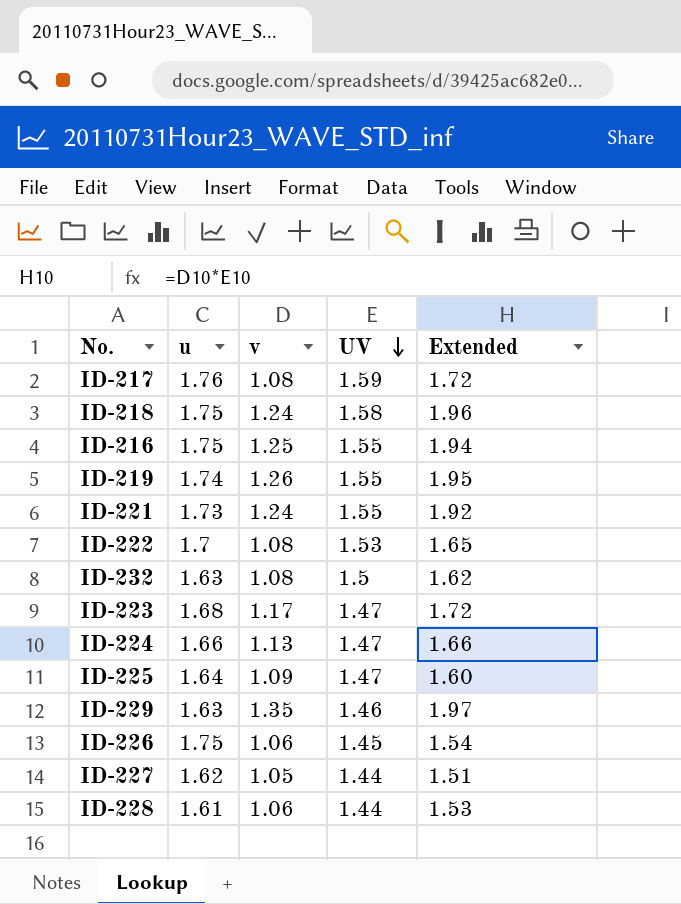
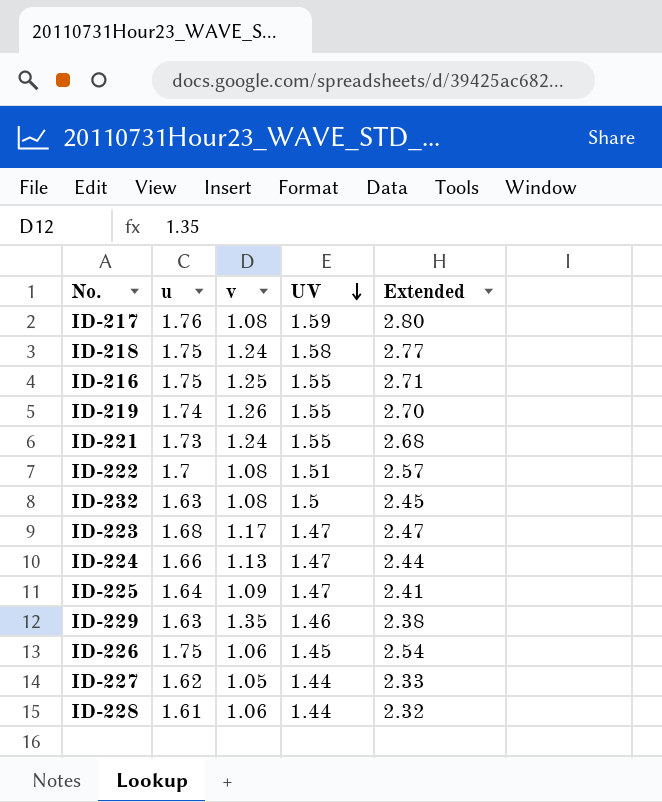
column Extended | formula: [v] * [UV] -> [u] * [UV]
ID-222 | UV: 1.53 -> 1.51

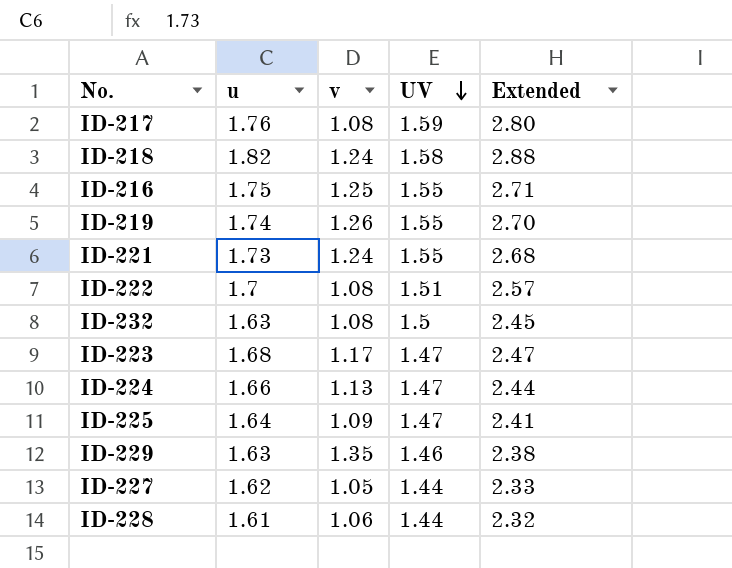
row ID-226: 1.75 | 1.06 | 1.45 | 2.54 -> none
ID-218 | u: 1.75 -> 1.82
ID-218 | Extended: 2.77 -> 2.88

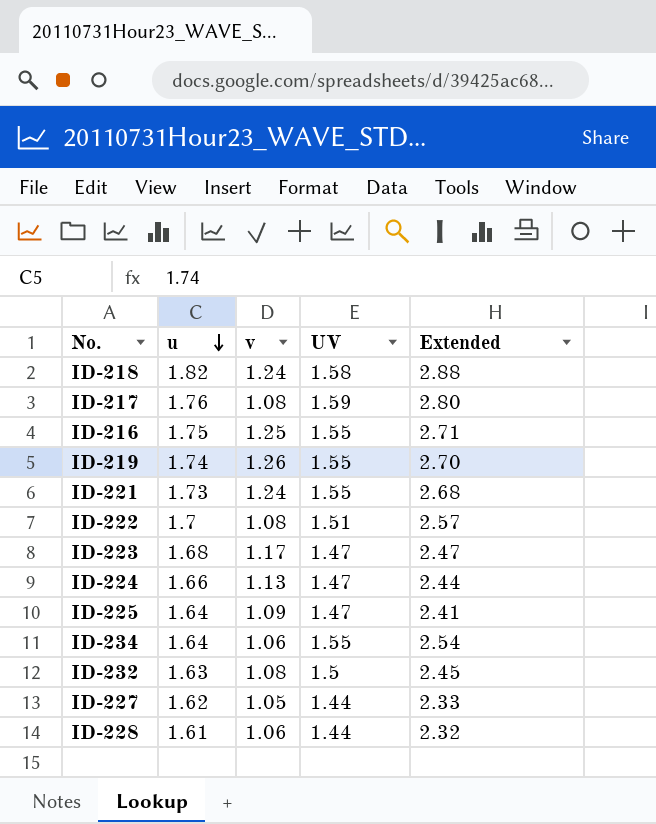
row order: UV descending -> u descending
row ID-229: 1.63 | 1.35 | 1.46 | 2.38 -> none
row ID-234: none -> 1.64 | 1.06 | 1.55 | 2.54

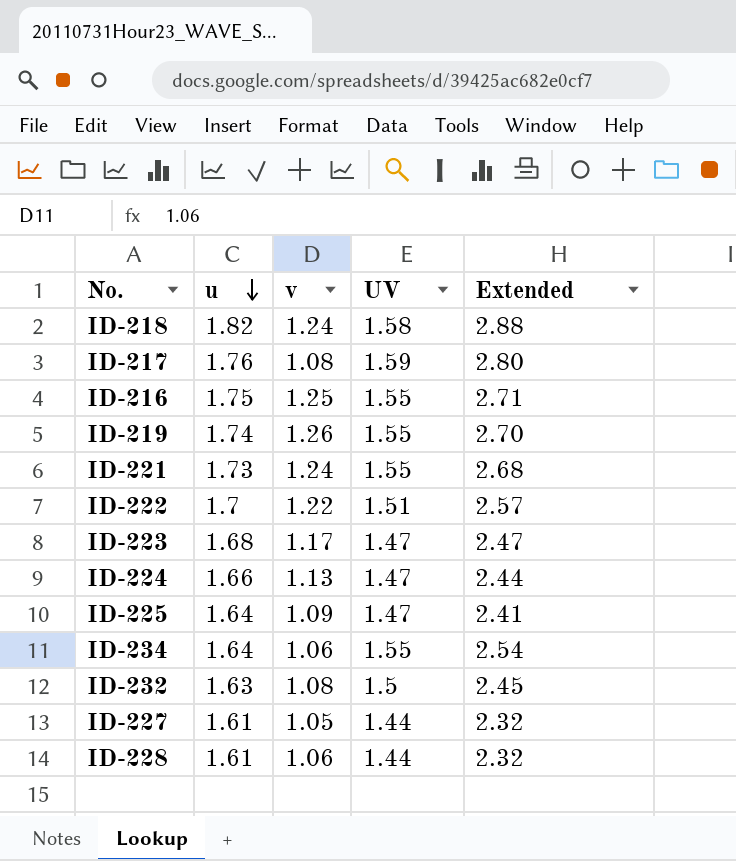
ID-222 | v: 1.08 -> 1.22
ID-227 | u: 1.62 -> 1.61
ID-227 | Extended: 2.33 -> 2.32

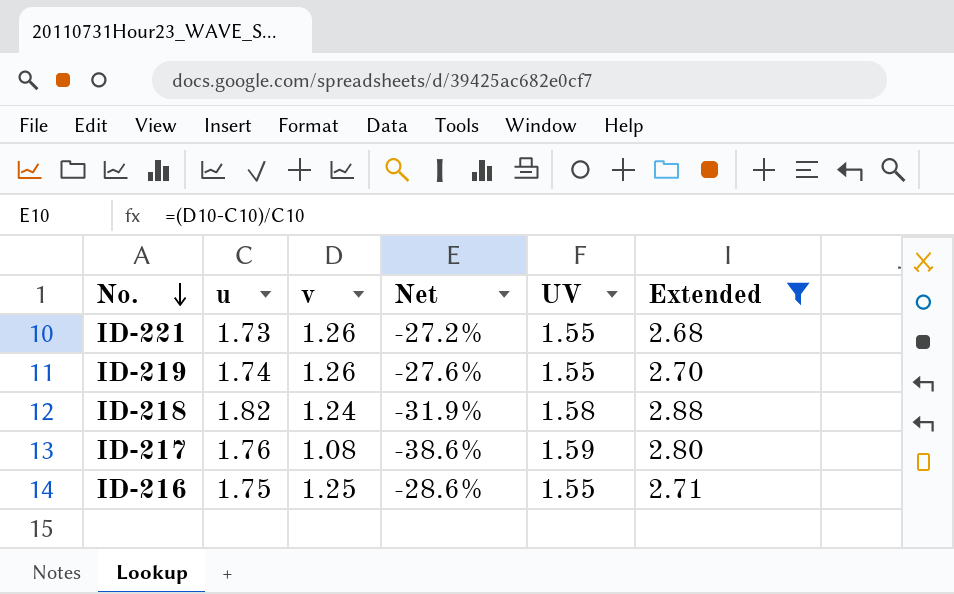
filter: none -> Extended >= 2.68
row order: u descending -> No. descending
column Net | formula: none -> ([v] - [u]) / [u]
ID-221 | v: 1.24 -> 1.26

